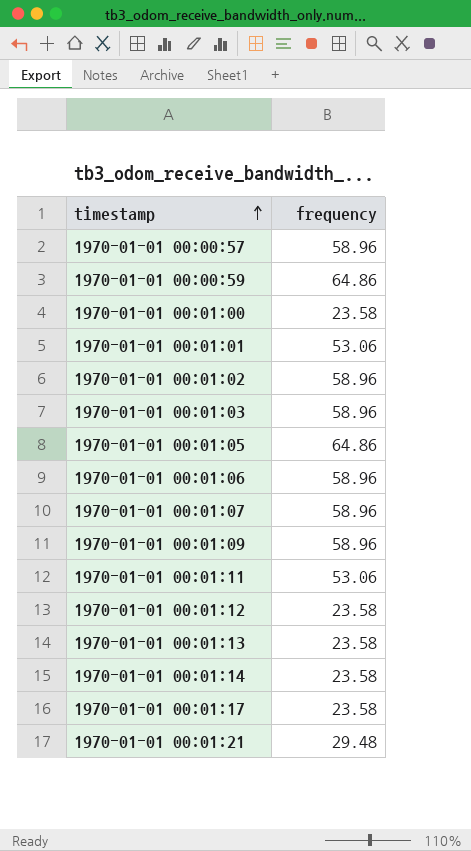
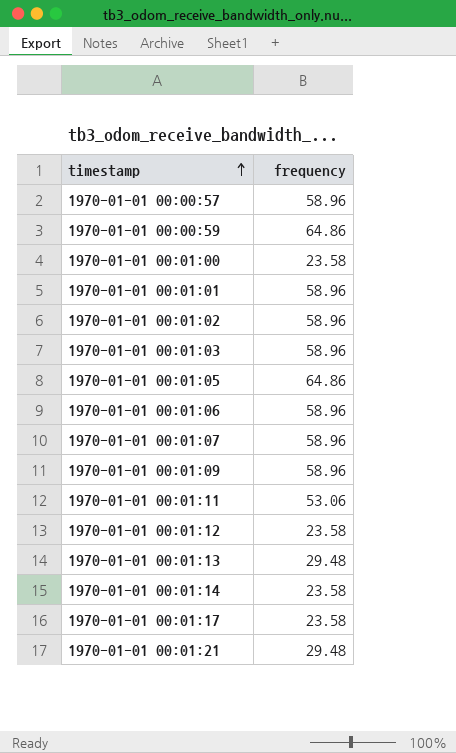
1970-01-01 00:01:01 | frequency: 53.06 -> 58.96
1970-01-01 00:01:13 | frequency: 23.58 -> 29.48

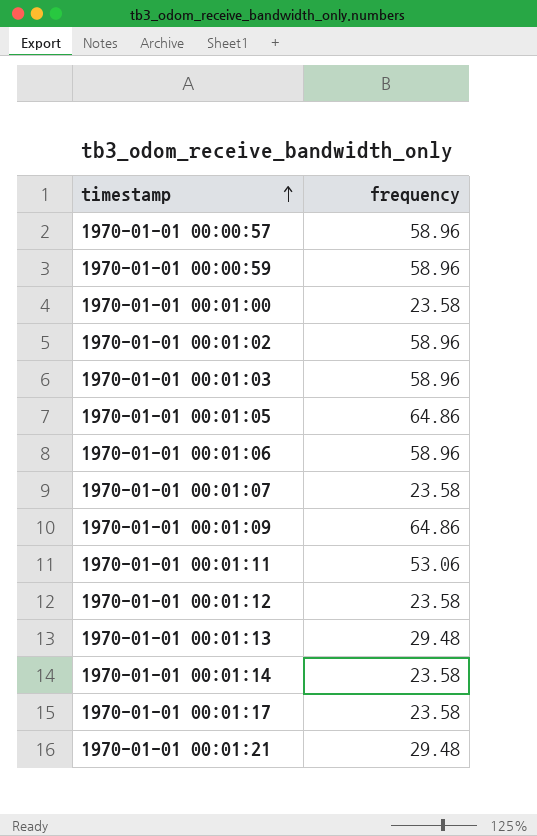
row 1970-01-01 00:01:01: 58.96 -> none
1970-01-01 00:00:59 | frequency: 64.86 -> 58.96
1970-01-01 00:01:07 | frequency: 58.96 -> 23.58
1970-01-01 00:01:09 | frequency: 58.96 -> 64.86

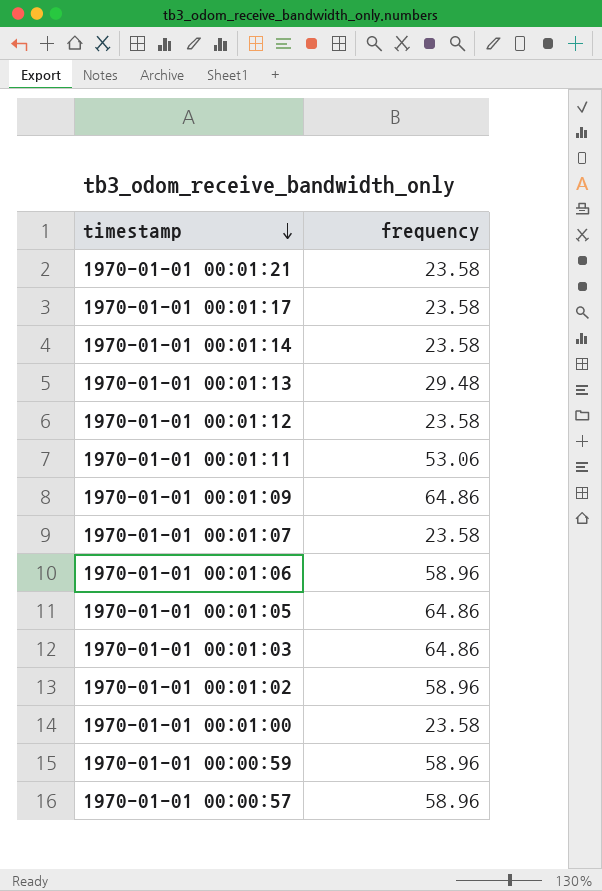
row order: timestamp ascending -> timestamp descending
1970-01-01 00:01:21 | frequency: 29.48 -> 23.58
1970-01-01 00:01:03 | frequency: 58.96 -> 64.86

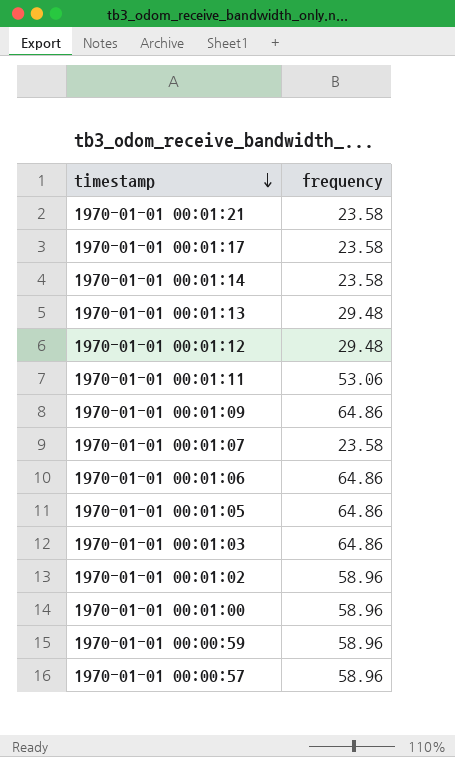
1970-01-01 00:01:12 | frequency: 23.58 -> 29.48
1970-01-01 00:01:06 | frequency: 58.96 -> 64.86
1970-01-01 00:01:00 | frequency: 23.58 -> 58.96

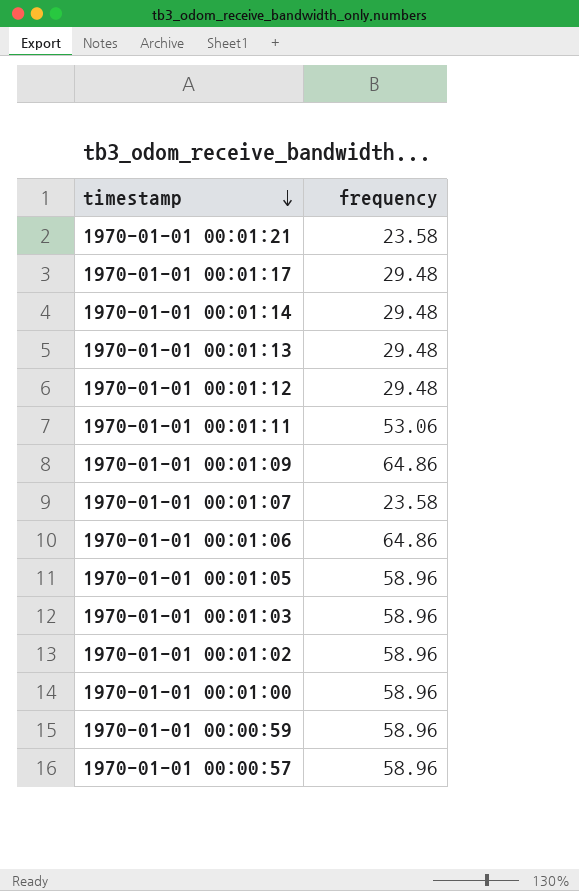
1970-01-01 00:01:17 | frequency: 23.58 -> 29.48
1970-01-01 00:01:14 | frequency: 23.58 -> 29.48
1970-01-01 00:01:05 | frequency: 64.86 -> 58.96
1970-01-01 00:01:03 | frequency: 64.86 -> 58.96

